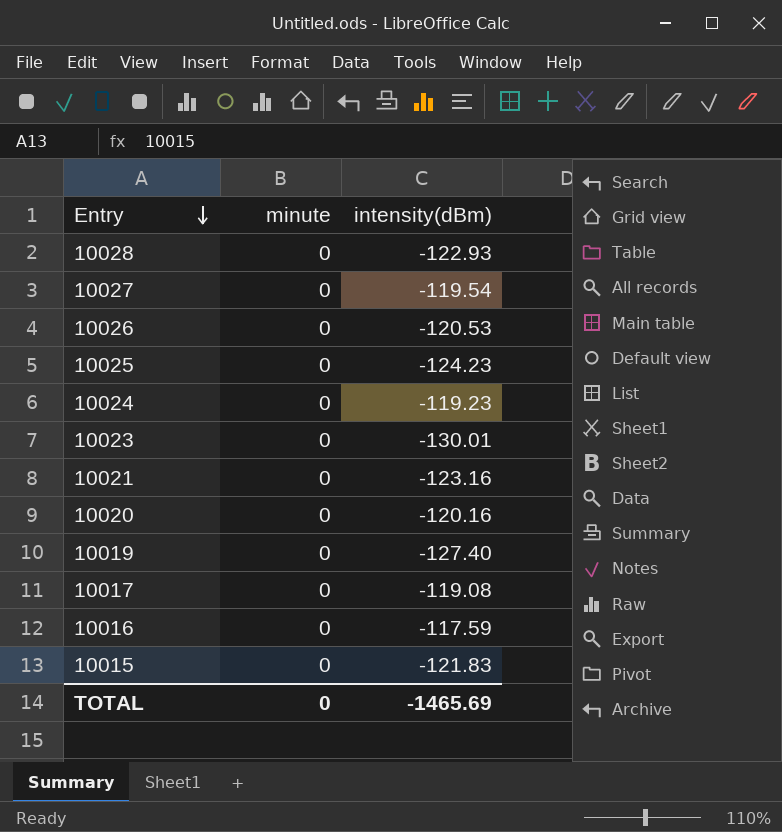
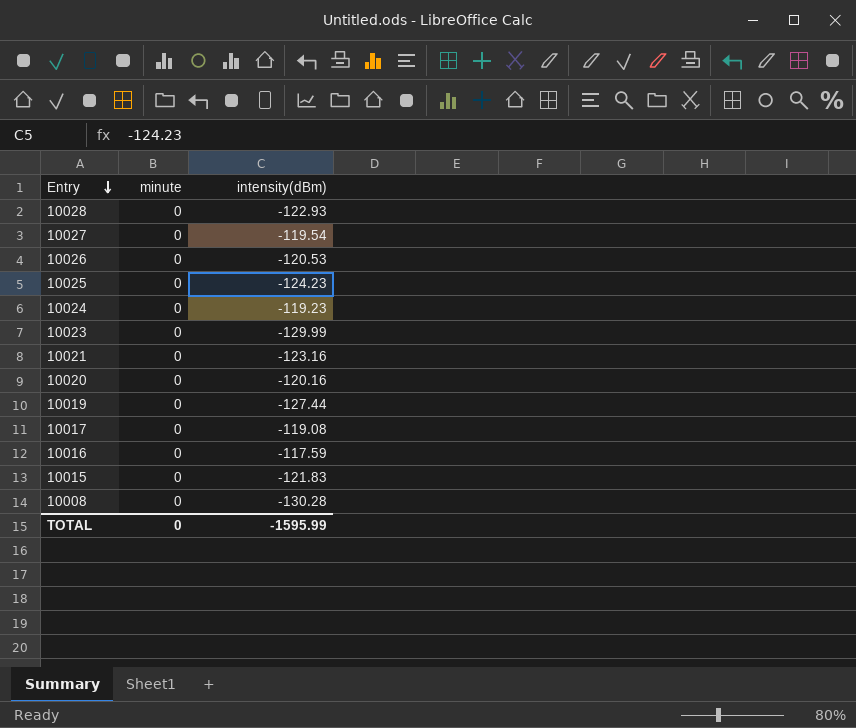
10023 | intensity(dBm): -130.01 -> -129.99
10019 | intensity(dBm): -127.40 -> -127.44
row 10008: none -> 0 | -130.28
TOTAL | intensity(dBm): -1465.69 -> -1595.99

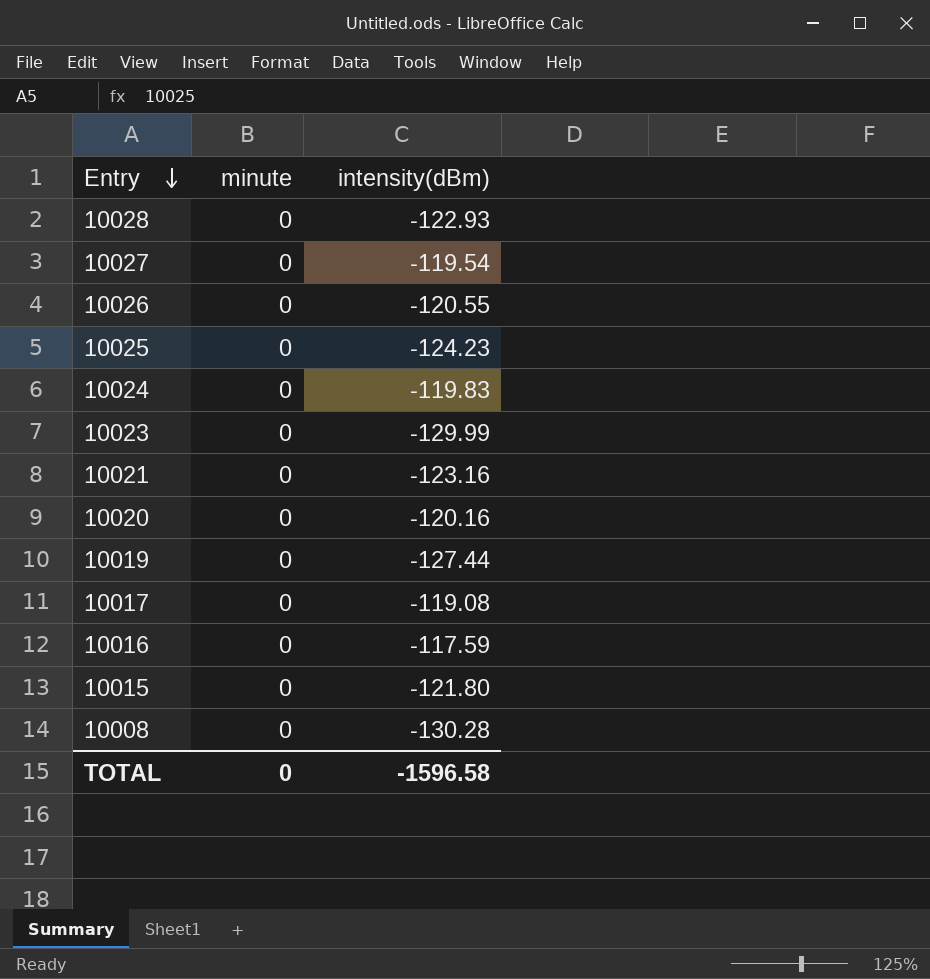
10026 | intensity(dBm): -120.53 -> -120.55
10024 | intensity(dBm): -119.23 -> -119.83
10015 | intensity(dBm): -121.83 -> -121.80
TOTAL | intensity(dBm): -1595.99 -> -1596.58

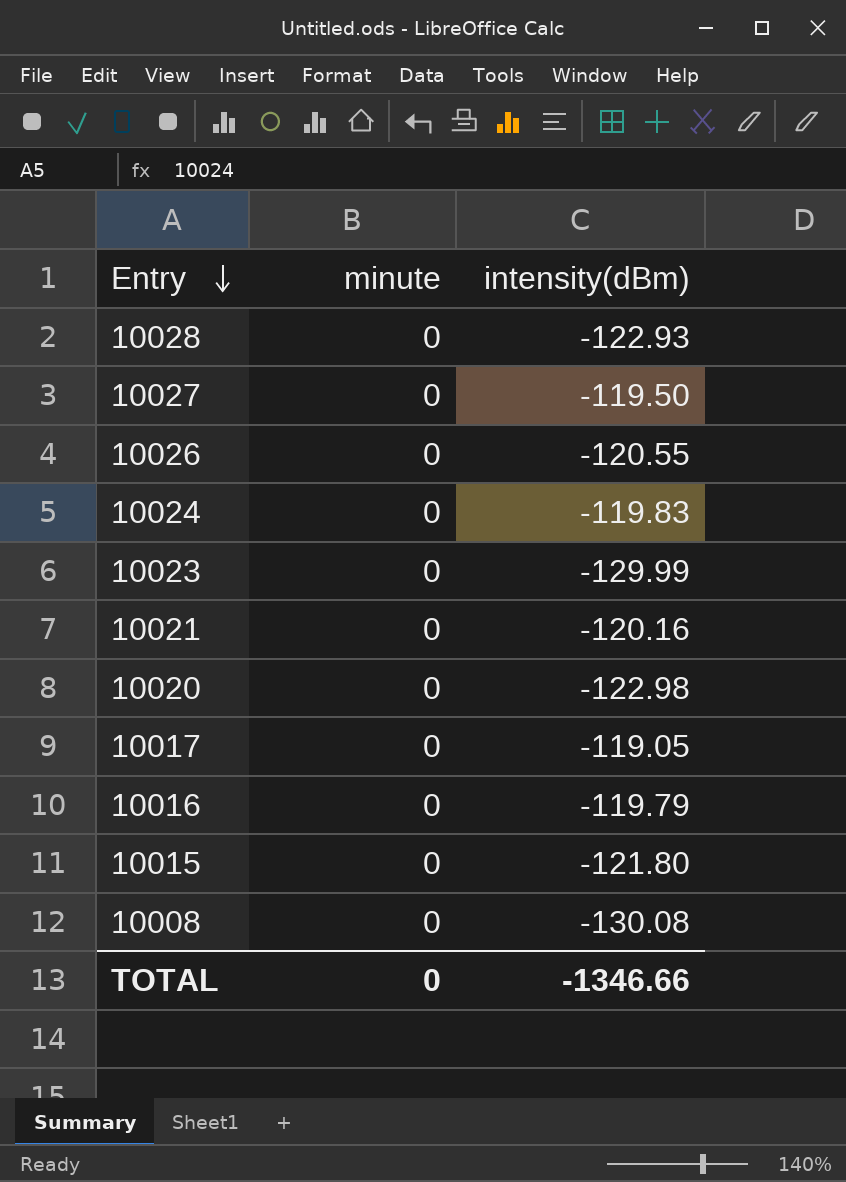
row 10025: 0 | -124.23 -> none
row 10019: 0 | -127.44 -> none
10027 | intensity(dBm): -119.54 -> -119.50
10021 | intensity(dBm): -123.16 -> -120.16
10020 | intensity(dBm): -120.16 -> -122.98
10017 | intensity(dBm): -119.08 -> -119.05
10016 | intensity(dBm): -117.59 -> -119.79
10008 | intensity(dBm): -130.28 -> -130.08
TOTAL | intensity(dBm): -1596.58 -> -1346.66

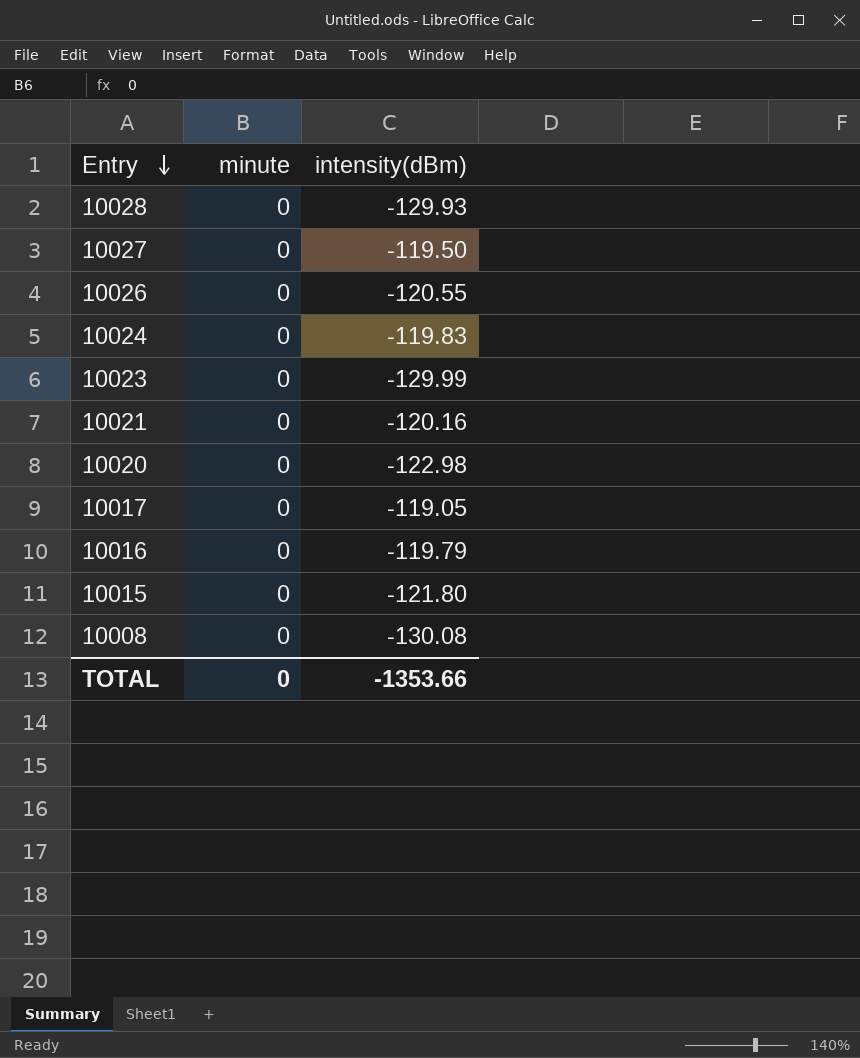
10028 | intensity(dBm): -122.93 -> -129.93
TOTAL | intensity(dBm): -1346.66 -> -1353.66

